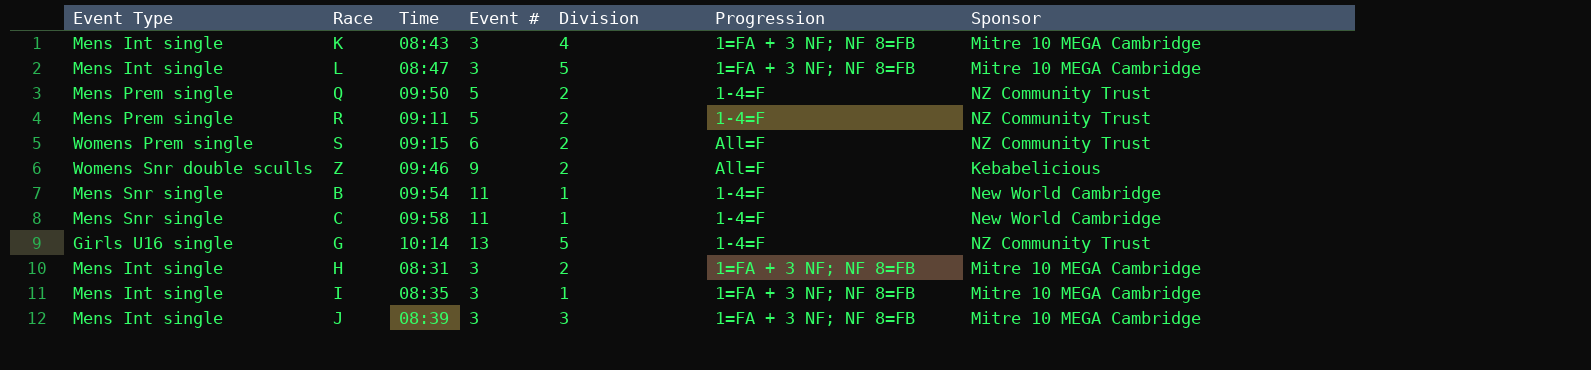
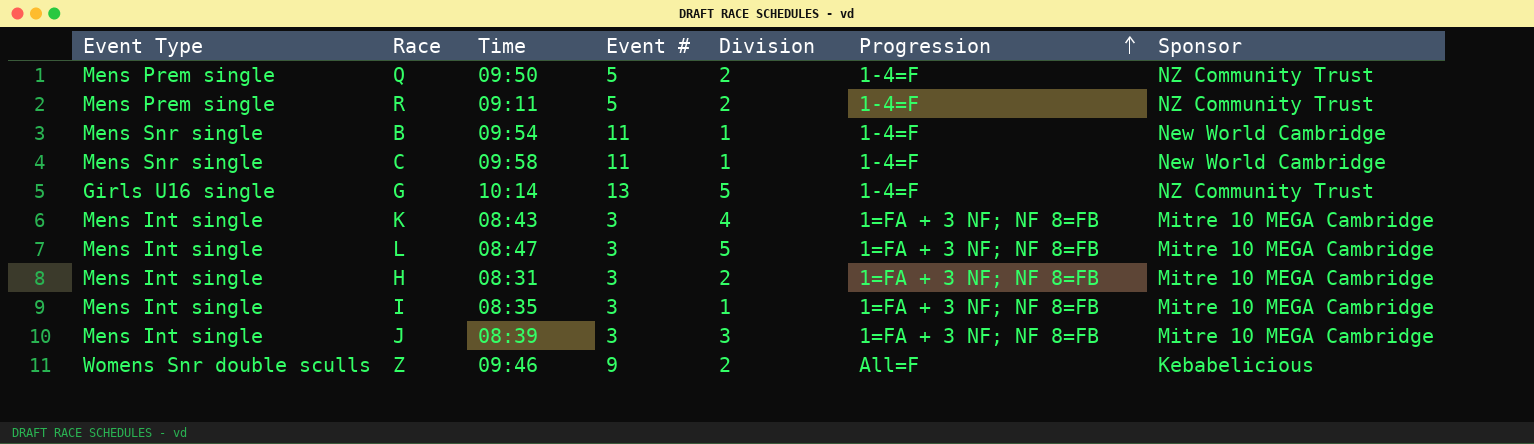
row order: none -> Progression ascending
row S: Womens Prem single | 09:15 | 6 | 2 | All=F | NZ Community Trust -> none

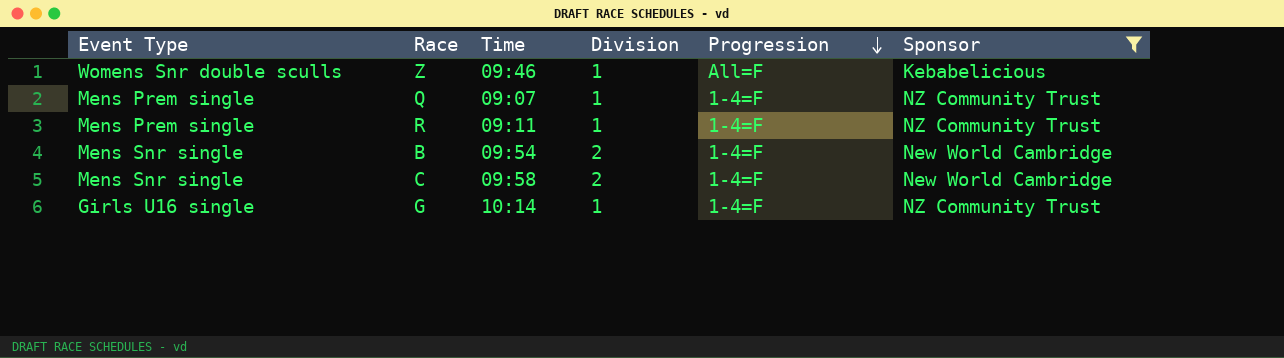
filter: none -> Sponsor != Mitre 10 MEGA Cambridge
row order: Progression ascending -> Progression descending
column Event # | position: 4 -> none
Z | Division: 2 -> 1
Q | Time: 09:50 -> 09:07
Q | Division: 2 -> 1
R | Division: 2 -> 1
B | Division: 1 -> 2
C | Division: 1 -> 2
G | Division: 5 -> 1

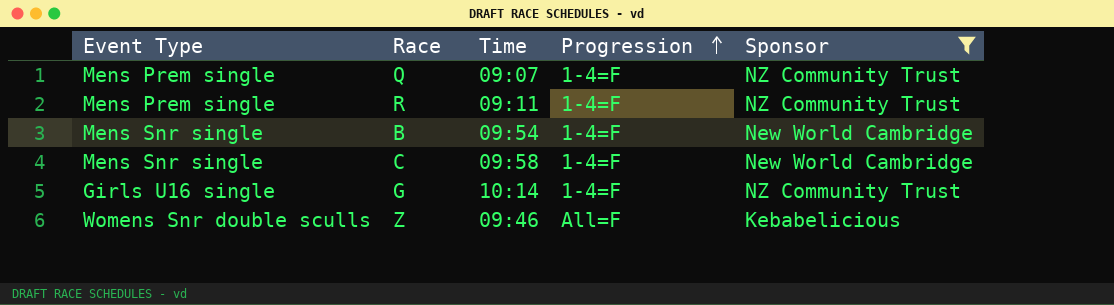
row order: Progression descending -> Progression ascending
column Division | position: 4 -> none

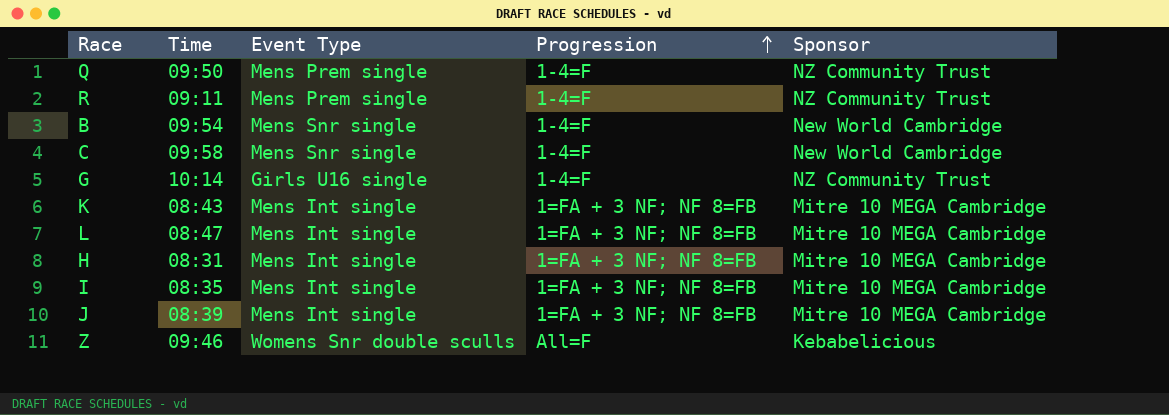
filter: Sponsor != Mitre 10 MEGA Cambridge -> none
column Event Type | position: 1 -> 3
Q | Time: 09:07 -> 09:50

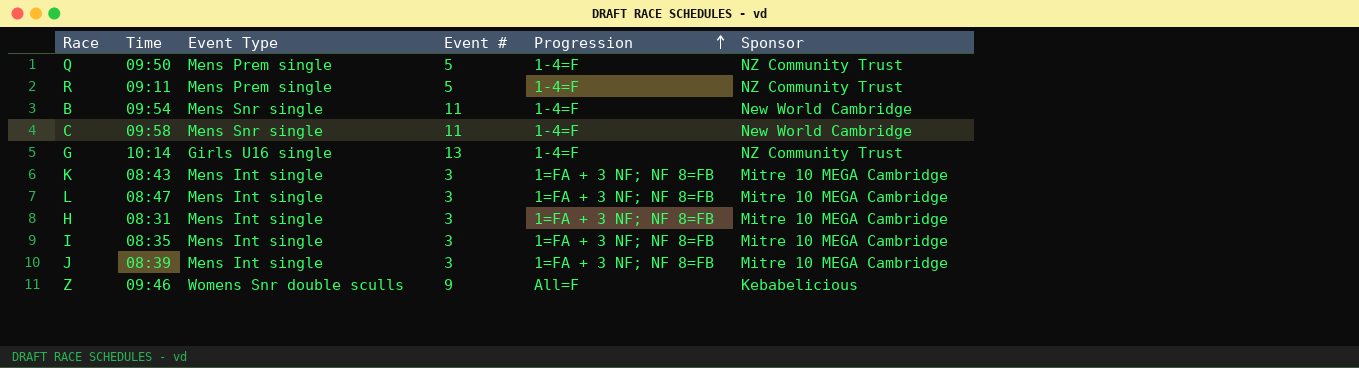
column Event # | position: none -> 4

